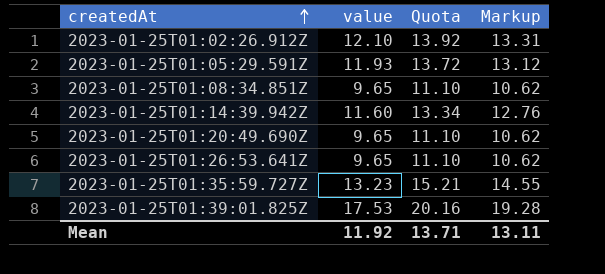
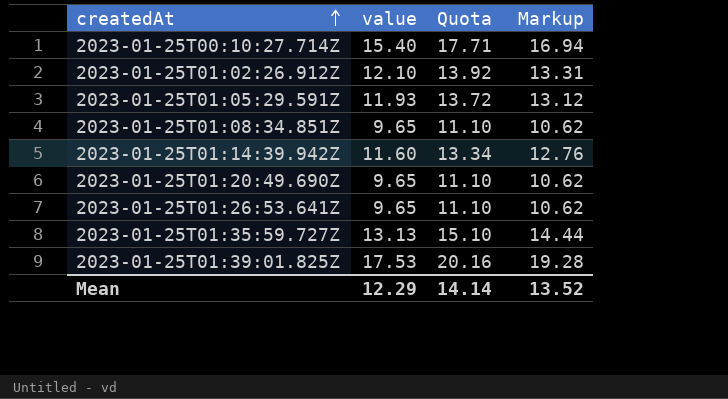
row 2023-01-25T00:10:27.714Z: none -> 15.40 | 17.71 | 16.94
2023-01-25T01:35:59.727Z | value: 13.23 -> 13.13
2023-01-25T01:35:59.727Z | Quota: 15.21 -> 15.10
2023-01-25T01:35:59.727Z | Markup: 14.55 -> 14.44
Mean | value: 11.92 -> 12.29
Mean | Quota: 13.71 -> 14.14
Mean | Markup: 13.11 -> 13.52

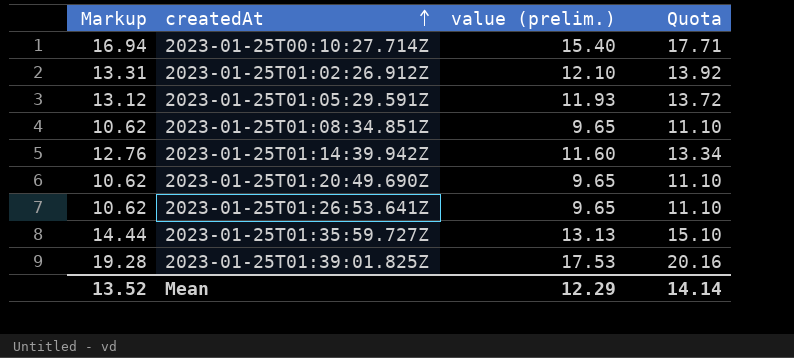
column Markup | position: 4 -> 1
column name: value -> value (prelim.)

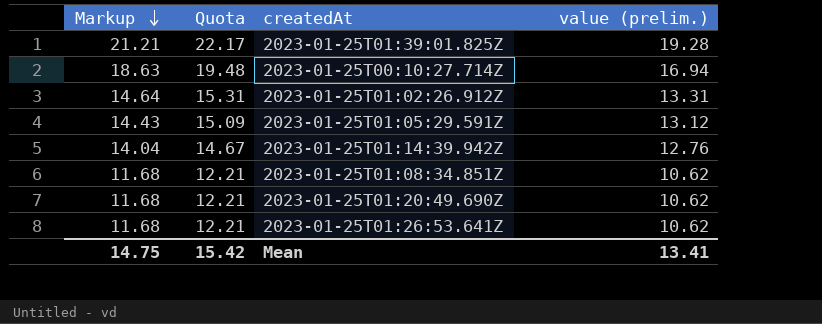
row order: createdAt ascending -> Markup descending
column Quota | position: 4 -> 2
row 2023-01-25T01:35:59.727Z: 14.44 | 13.13 | 15.10 -> none
2023-01-25T01:39:01.825Z | Markup: 19.28 -> 21.21
2023-01-25T01:39:01.825Z | Quota: 20.16 -> 22.17
2023-01-25T01:39:01.825Z | value (prelim.): 17.53 -> 19.28
2023-01-25T00:10:27.714Z | Markup: 16.94 -> 18.63
2023-01-25T00:10:27.714Z | Quota: 17.71 -> 19.48
2023-01-25T00:10:27.714Z | value (prelim.): 15.40 -> 16.94
2023-01-25T01:02:26.912Z | Markup: 13.31 -> 14.64
2023-01-25T01:02:26.912Z | Quota: 13.92 -> 15.31
2023-01-25T01:02:26.912Z | value (prelim.): 12.10 -> 13.31
2023-01-25T01:05:29.591Z | Markup: 13.12 -> 14.43
2023-01-25T01:05:29.591Z | Quota: 13.72 -> 15.09
2023-01-25T01:05:29.591Z | value (prelim.): 11.93 -> 13.12
2023-01-25T01:14:39.942Z | Markup: 12.76 -> 14.04
2023-01-25T01:14:39.942Z | Quota: 13.34 -> 14.67
2023-01-25T01:14:39.942Z | value (prelim.): 11.60 -> 12.76
2023-01-25T01:08:34.851Z | Markup: 10.62 -> 11.68
2023-01-25T01:08:34.851Z | Quota: 11.10 -> 12.21
2023-01-25T01:08:34.851Z | value (prelim.): 9.65 -> 10.62
2023-01-25T01:20:49.690Z | Markup: 10.62 -> 11.68
2023-01-25T01:20:49.690Z | Quota: 11.10 -> 12.21
2023-01-25T01:20:49.690Z | value (prelim.): 9.65 -> 10.62
2023-01-25T01:26:53.641Z | Markup: 10.62 -> 11.68
2023-01-25T01:26:53.641Z | Quota: 11.10 -> 12.21
2023-01-25T01:26:53.641Z | value (prelim.): 9.65 -> 10.62
Mean | Markup: 13.52 -> 14.75
Mean | Quota: 14.14 -> 15.42
Mean | value (prelim.): 12.29 -> 13.41

